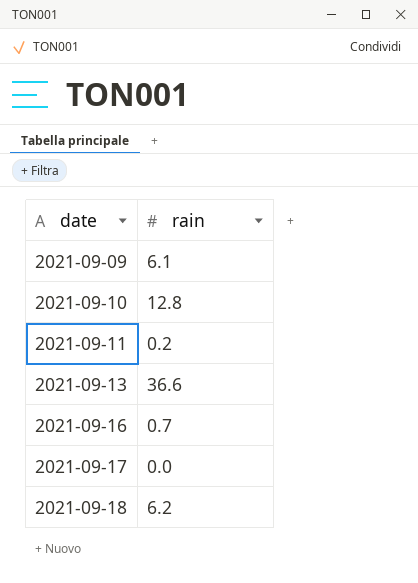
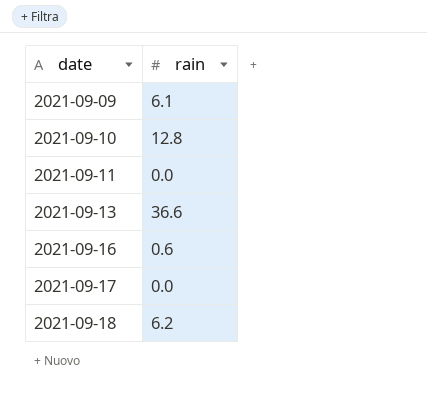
2021-09-11 | rain: 0.2 -> 0.0
2021-09-16 | rain: 0.7 -> 0.6

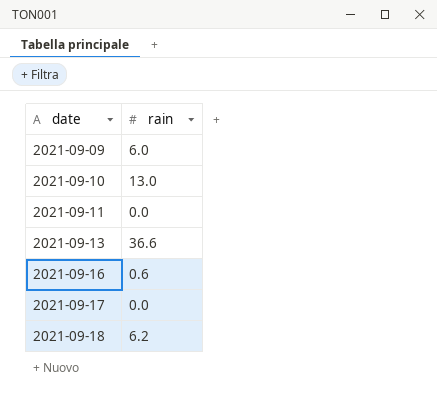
2021-09-09 | rain: 6.1 -> 6.0
2021-09-10 | rain: 12.8 -> 13.0

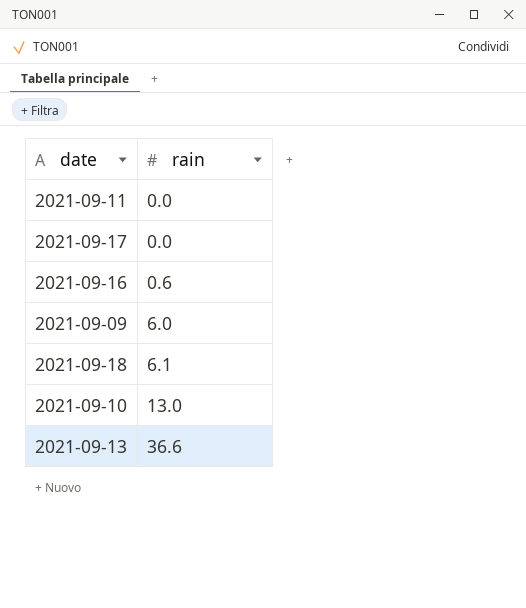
row order: date ascending -> rain ascending
2021-09-18 | rain: 6.2 -> 6.1

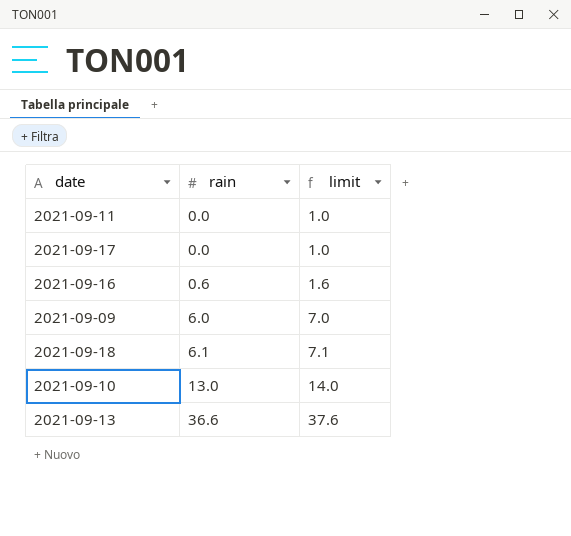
column limit | formula: none -> [rain] + 1

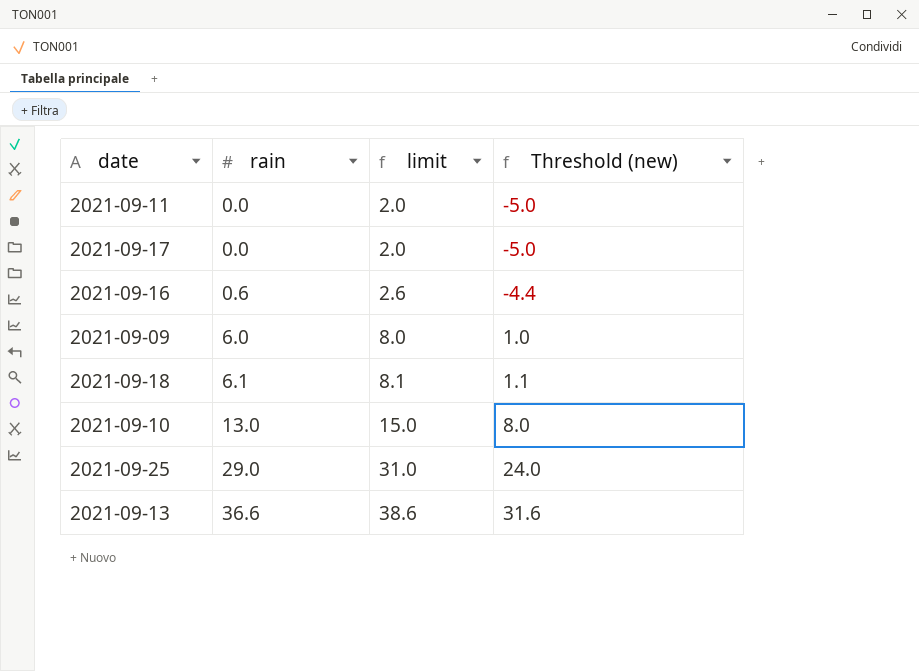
column limit | formula: [rain] + 1 -> [rain] + 2
column Threshold (new) | formula: none -> [rain] - 5
row 2021-09-25: none -> 29.0 | 31.0 | 24.0

